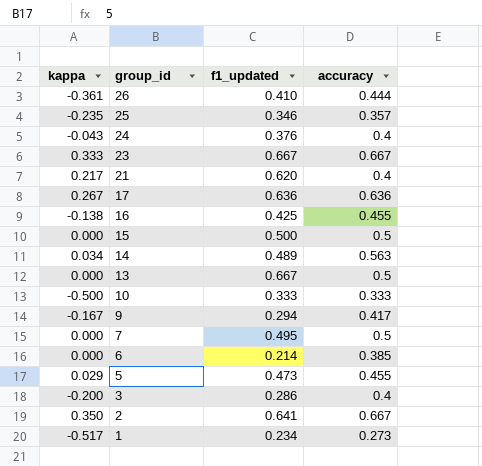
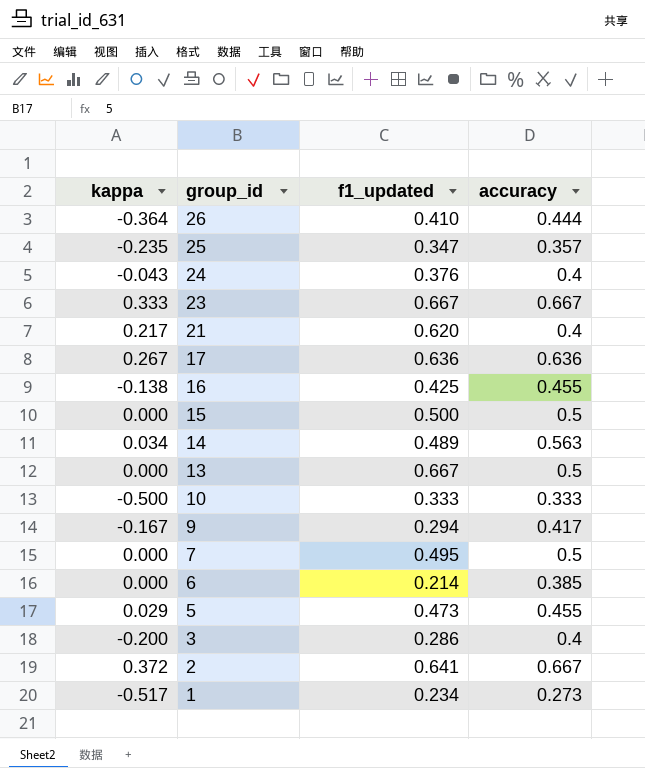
26 | kappa: -0.361 -> -0.364
25 | f1_updated: 0.346 -> 0.347
2 | kappa: 0.350 -> 0.372

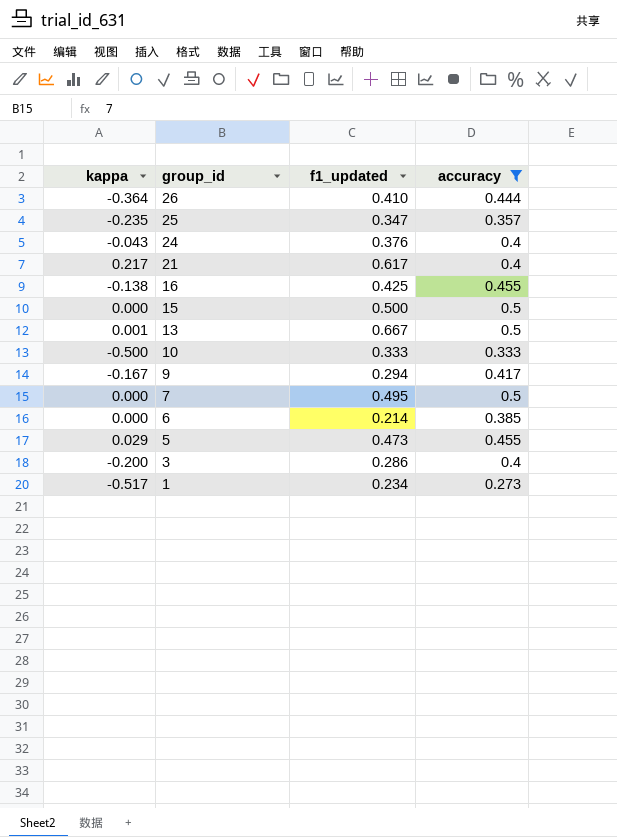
filter: none -> accuracy <= 0.5
21 | f1_updated: 0.620 -> 0.617
13 | kappa: 0.000 -> 0.001

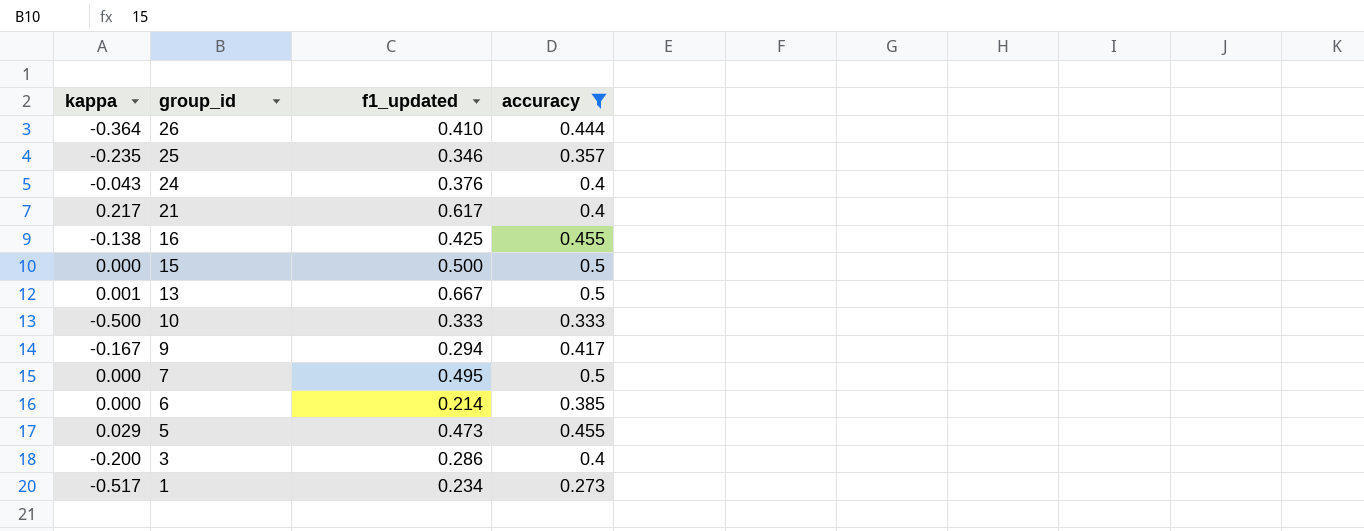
25 | f1_updated: 0.347 -> 0.346

